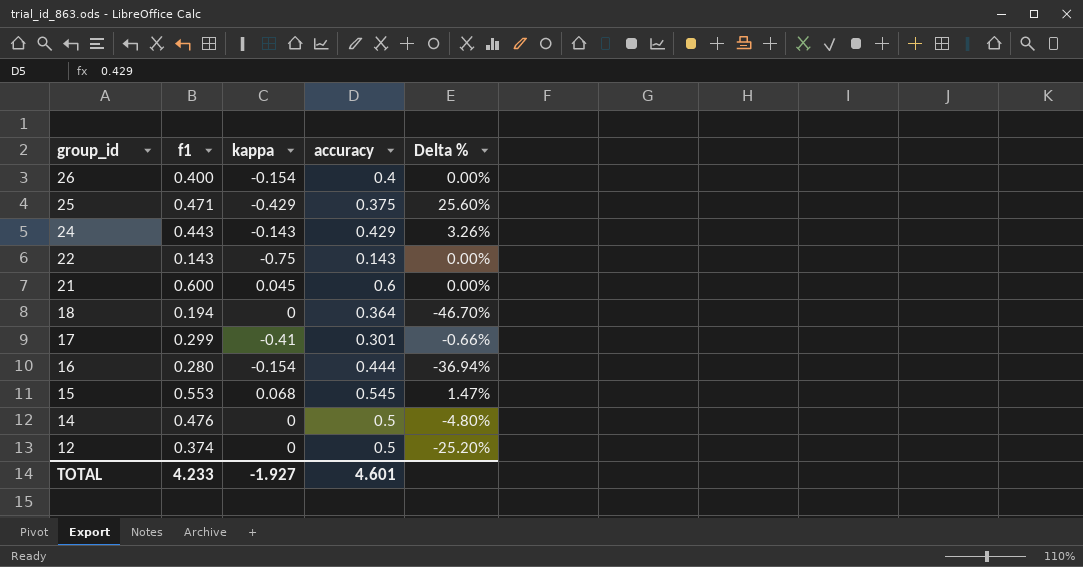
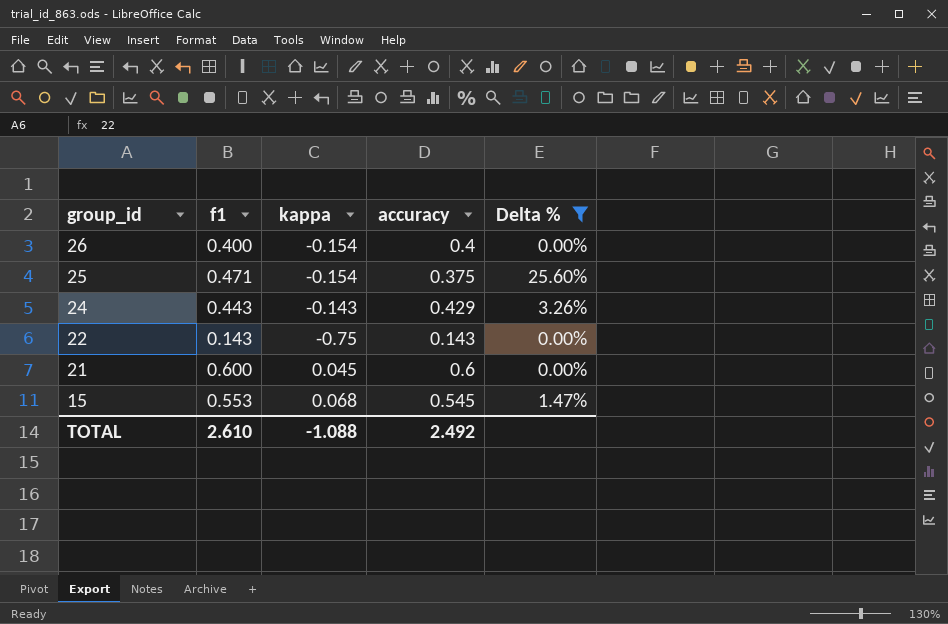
filter: none -> Delta % >= 0.00%
25 | kappa: -0.429 -> -0.154
TOTAL | f1: 4.233 -> 2.610
TOTAL | kappa: -1.927 -> -1.088
TOTAL | accuracy: 4.601 -> 2.492

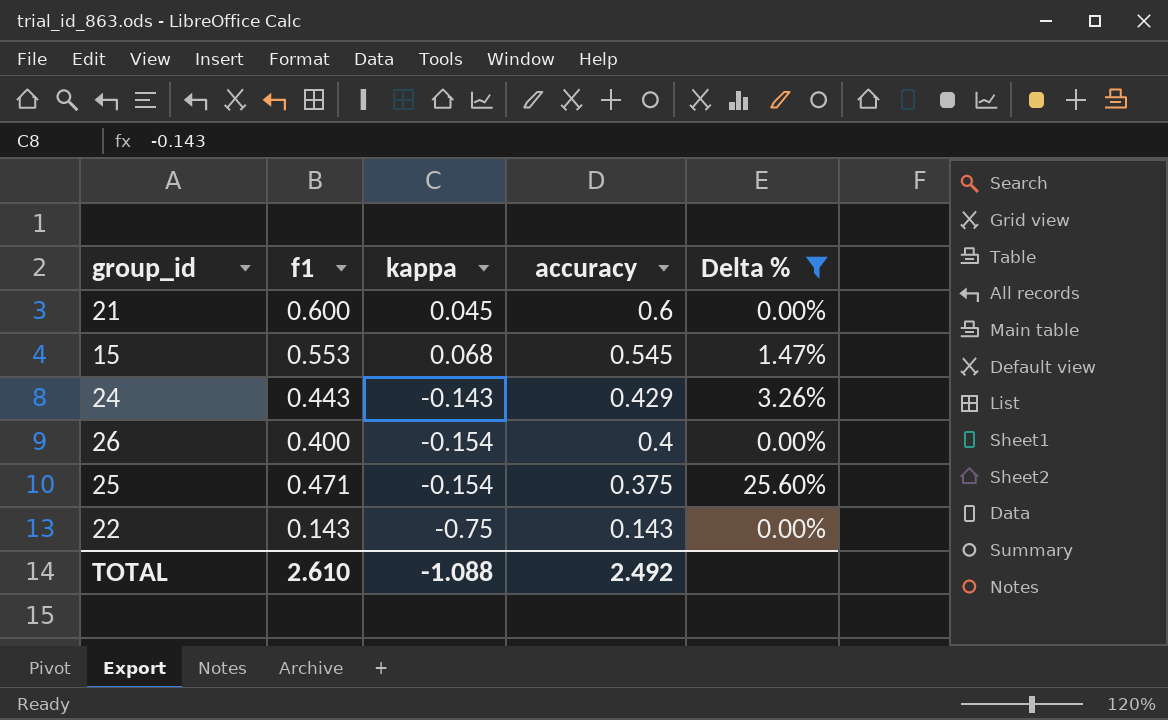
row order: group_id descending -> accuracy descending

